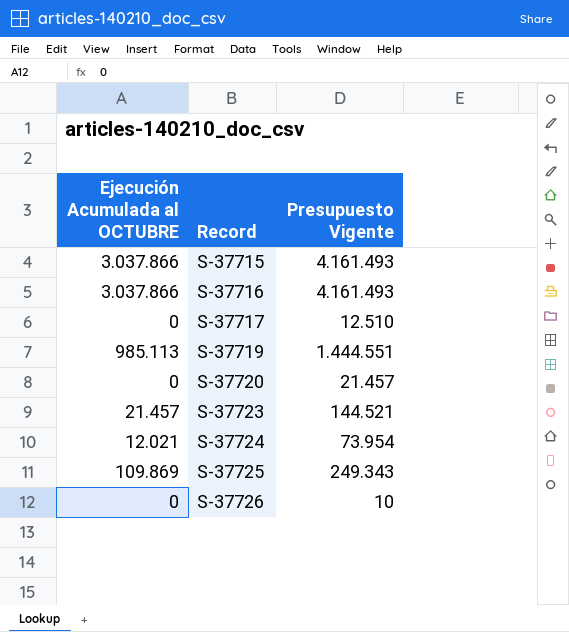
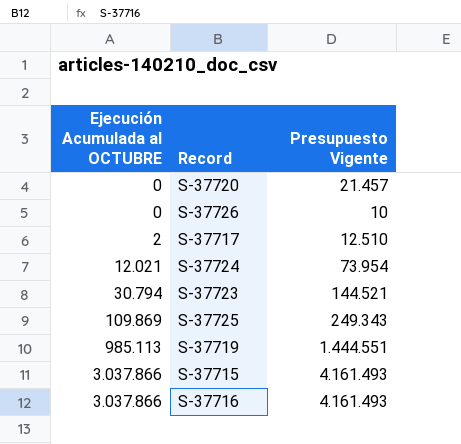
row order: Record ascending -> Ejecución Acumulada al OCTUBRE ascending
S-37717 | Ejecución Acumulada al OCTUBRE: 0 -> 2
S-37723 | Ejecución Acumulada al OCTUBRE: 21.457 -> 30.794

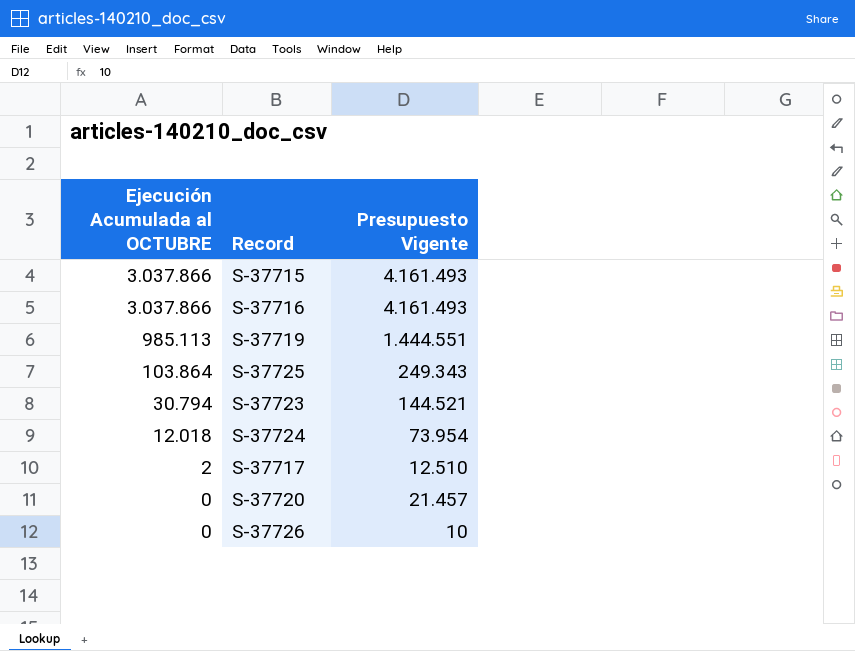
row order: Ejecución Acumulada al OCTUBRE ascending -> Ejecución Acumulada al OCTUBRE descending
S-37725 | Ejecución Acumulada al OCTUBRE: 109.869 -> 103.864
S-37724 | Ejecución Acumulada al OCTUBRE: 12.021 -> 12.018

